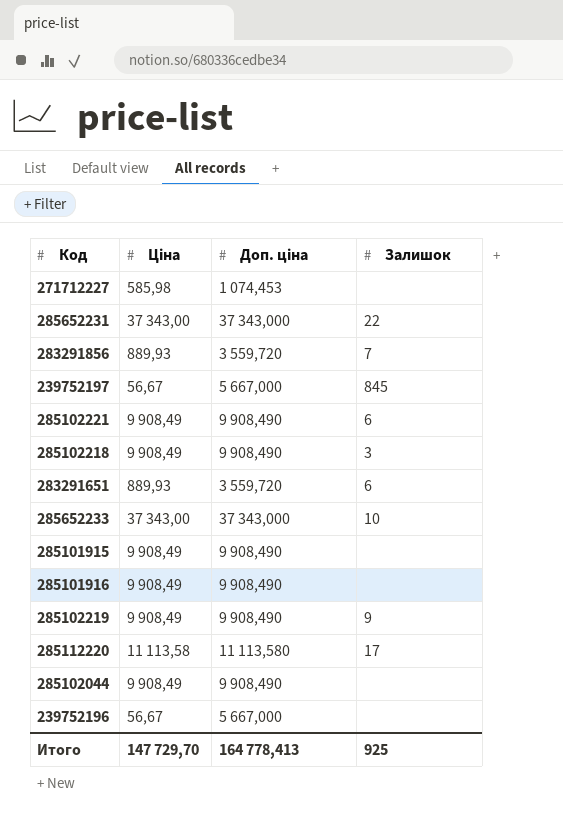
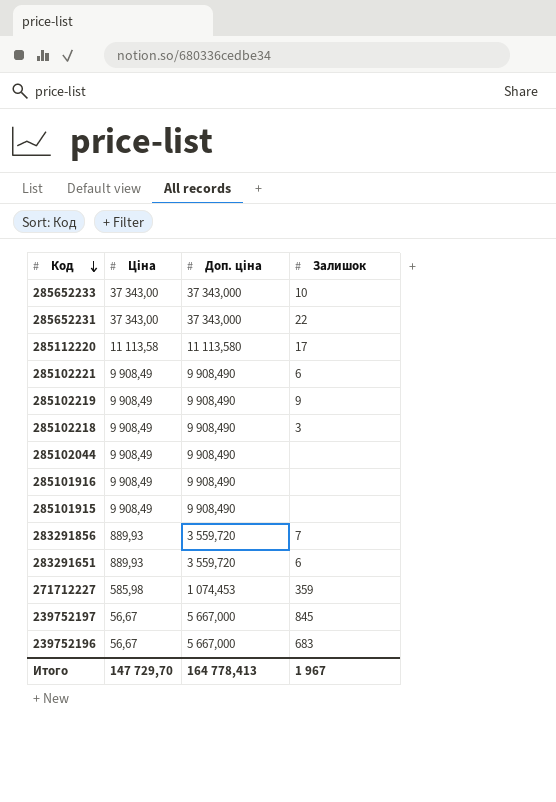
row order: none -> Код descending
271712227 | Залишок: none -> 359
239752196 | Залишок: none -> 683
Итого | Залишок: 925 -> 1 967

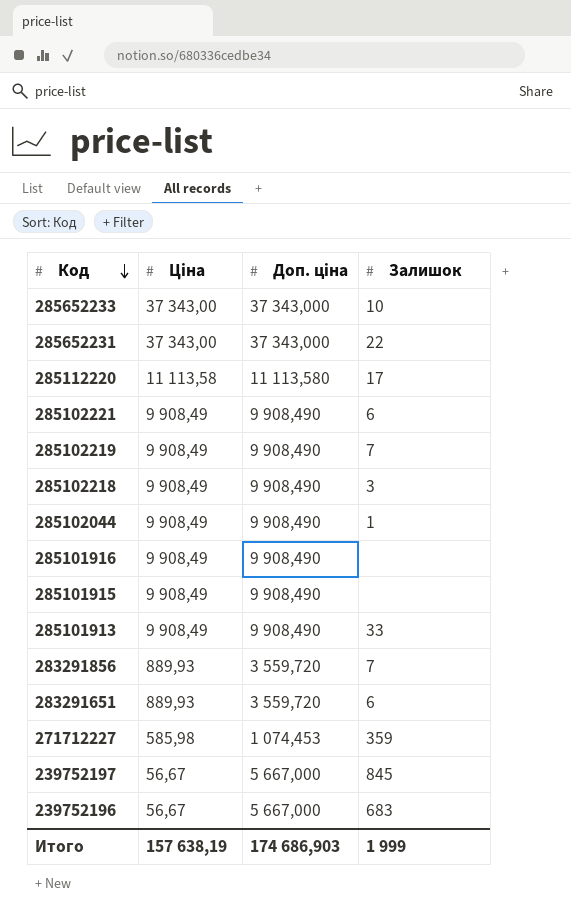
285102219 | Залишок: 9 -> 7
285102044 | Залишок: none -> 1
row 285101913: none -> 9 908,49 | 9 908,490 | 33
Итого | Ціна: 147 729,70 -> 157 638,19
Итого | Доп. ціна: 164 778,413 -> 174 686,903
Итого | Залишок: 1 967 -> 1 999

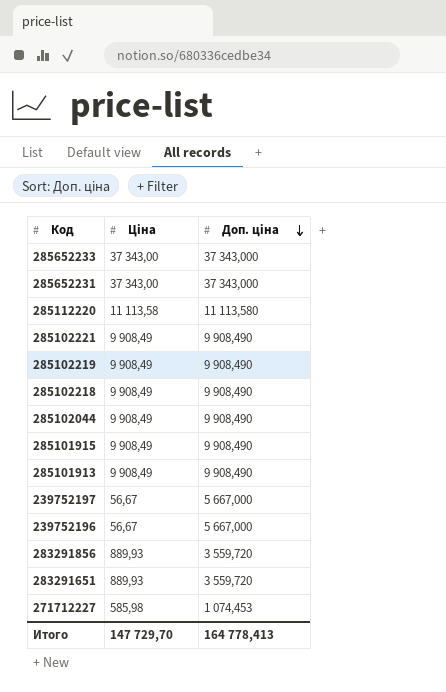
row order: Код descending -> Доп. ціна descending
column Залишок | position: 4 -> none
row 285101916: 9 908,49 | 9 908,490 | none -> none
Итого | Ціна: 157 638,19 -> 147 729,70
Итого | Доп. ціна: 174 686,903 -> 164 778,413

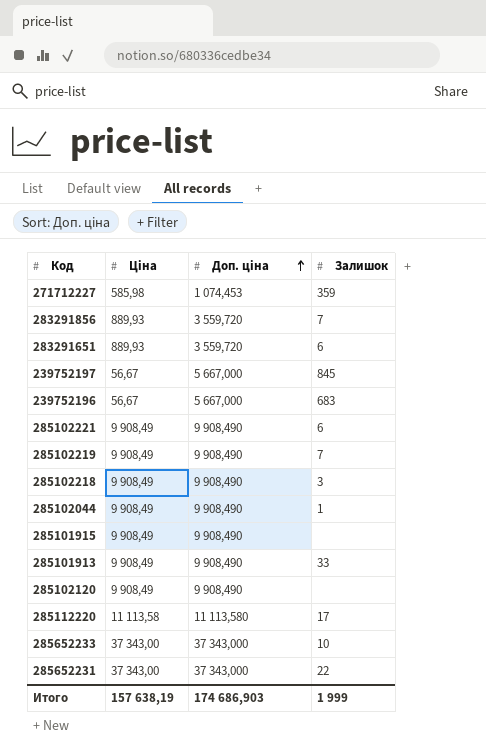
row order: Доп. ціна descending -> Доп. ціна ascending
column Залишок | position: none -> 4
row 285102120: none -> 9 908,49 | 9 908,490 | none
Итого | Ціна: 147 729,70 -> 157 638,19
Итого | Доп. ціна: 164 778,413 -> 174 686,903

